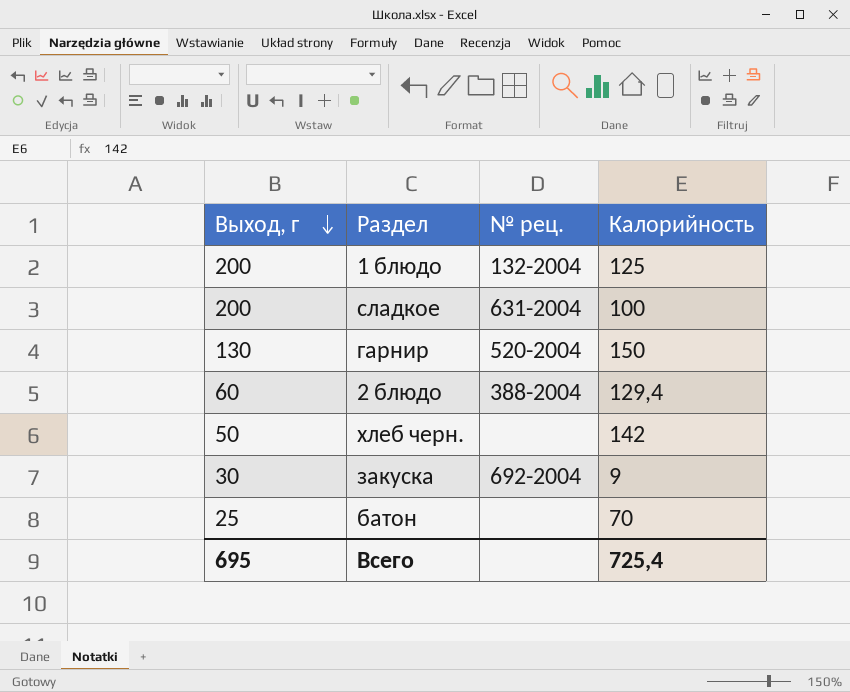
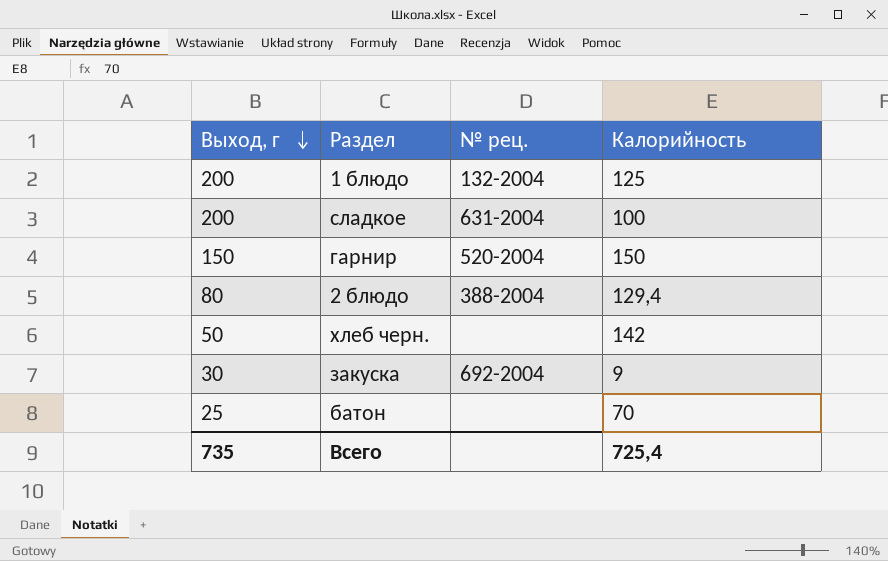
гарнир | Выход, г: 130 -> 150
2 блюдо | Выход, г: 60 -> 80
Всего | Выход, г: 695 -> 735

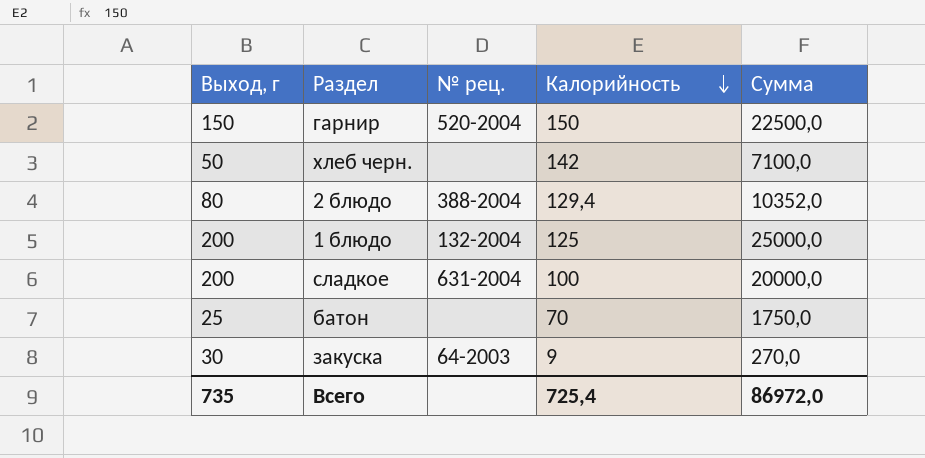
row order: Выход, г descending -> Калорийность descending
column Сумма | formula: none -> [Выход, г] * [Калорийность]
закуска | № рец.: 692-2004 -> 64-2003

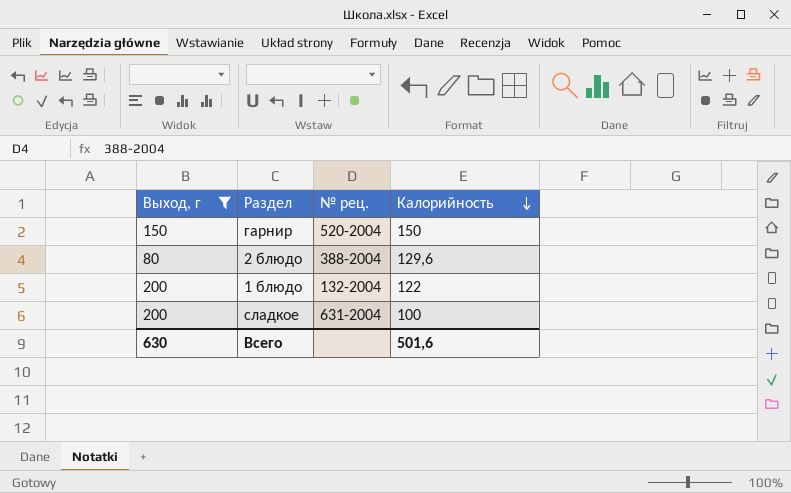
filter: none -> Выход, г >= 80
column Сумма | formula: [Выход, г] * [Калорийность] -> none
2 блюдо | Калорийность: 129,4 -> 129,6
1 блюдо | Калорийность: 125 -> 122
Всего | Выход, г: 735 -> 630
Всего | Калорийность: 725,4 -> 501,6

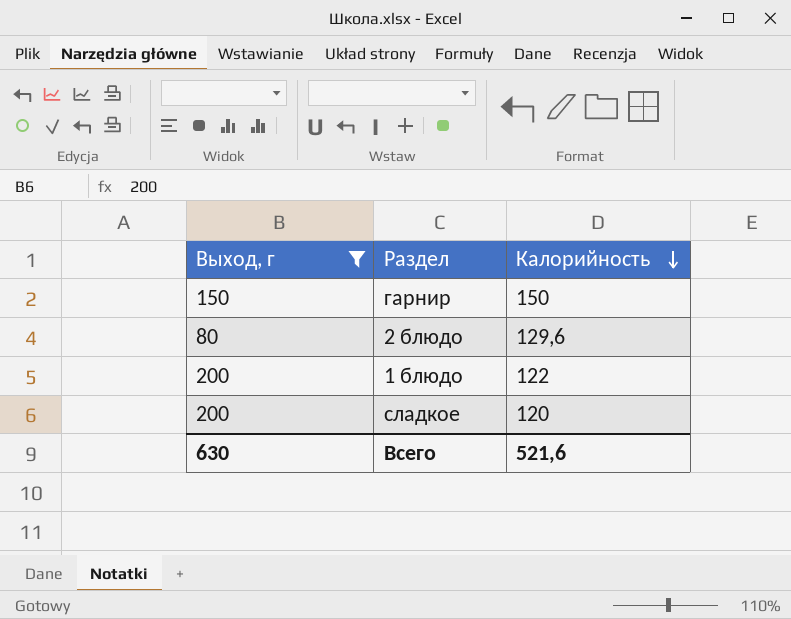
column № рец. | position: 3 -> none
сладкое | Калорийность: 100 -> 120
Всего | Калорийность: 501,6 -> 521,6

